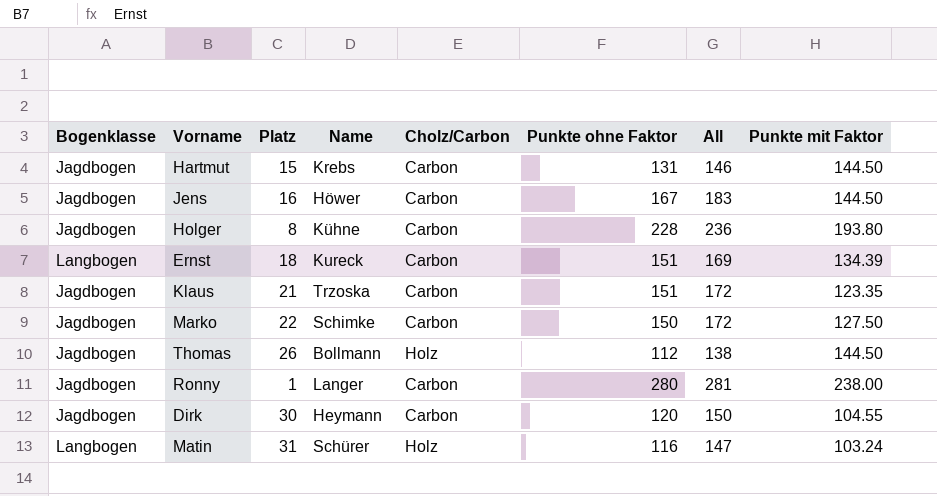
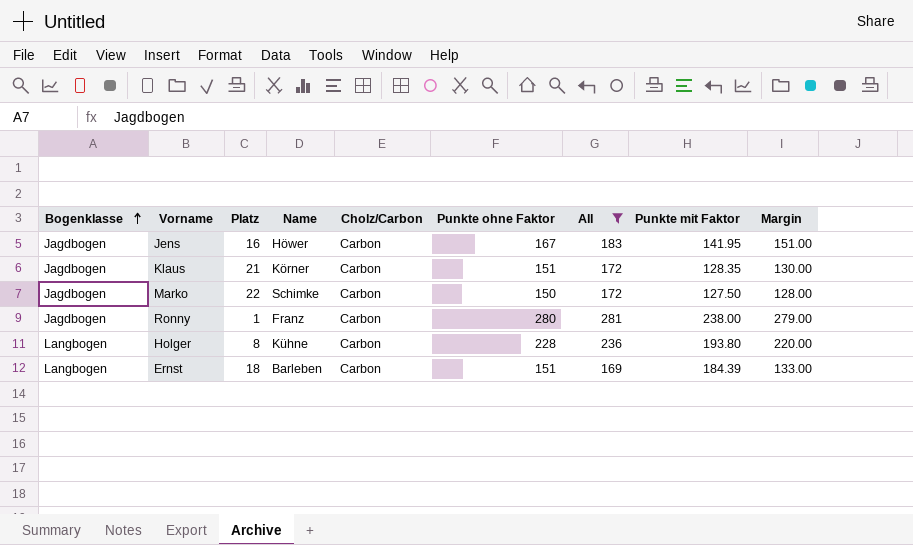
filter: none -> All >= 169
row order: none -> Bogenklasse ascending
column Margin | formula: none -> [Punkte ohne Faktor] - [Platz]
Jens | Punkte mit Faktor: 144.50 -> 141.95
Klaus | Name: Trzoska -> Körner
Klaus | Punkte mit Faktor: 123.35 -> 128.35
Ronny | Name: Langer -> Franz
Holger | Bogenklasse: Jagdbogen -> Langbogen
Ernst | Name: Kureck -> Barleben
Ernst | Punkte mit Faktor: 134.39 -> 184.39

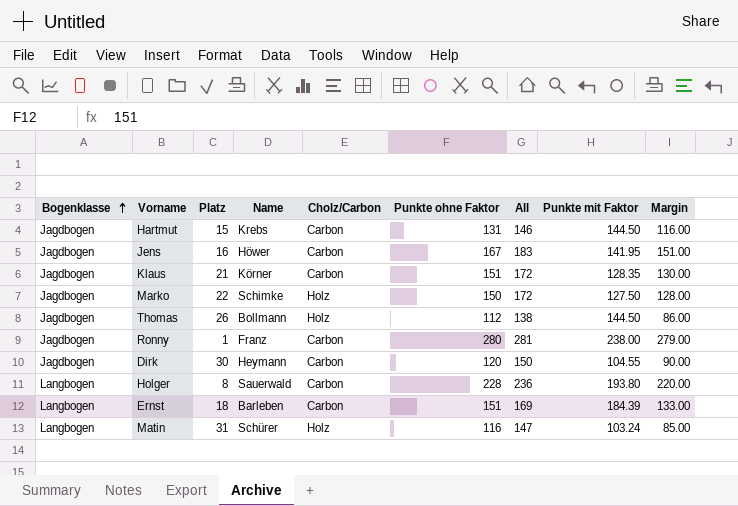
filter: All >= 169 -> none
Marko | Cholz/Carbon: Carbon -> Holz
Holger | Name: Kühne -> Sauerwald

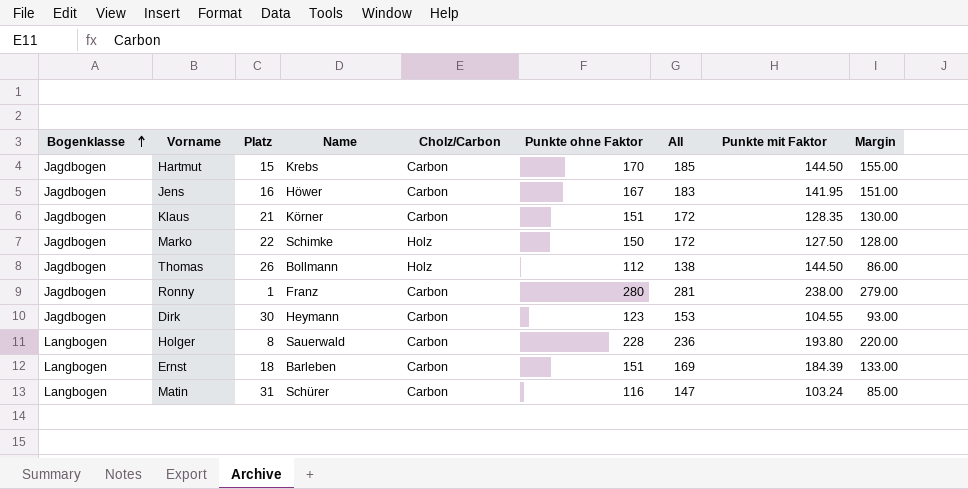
Hartmut | Punkte ohne Faktor: 131 -> 170
Hartmut | All: 146 -> 185
Hartmut | Margin: 116.00 -> 155.00
Dirk | Punkte ohne Faktor: 120 -> 123
Dirk | All: 150 -> 153
Dirk | Margin: 90.00 -> 93.00
Matin | Cholz/Carbon: Holz -> Carbon

